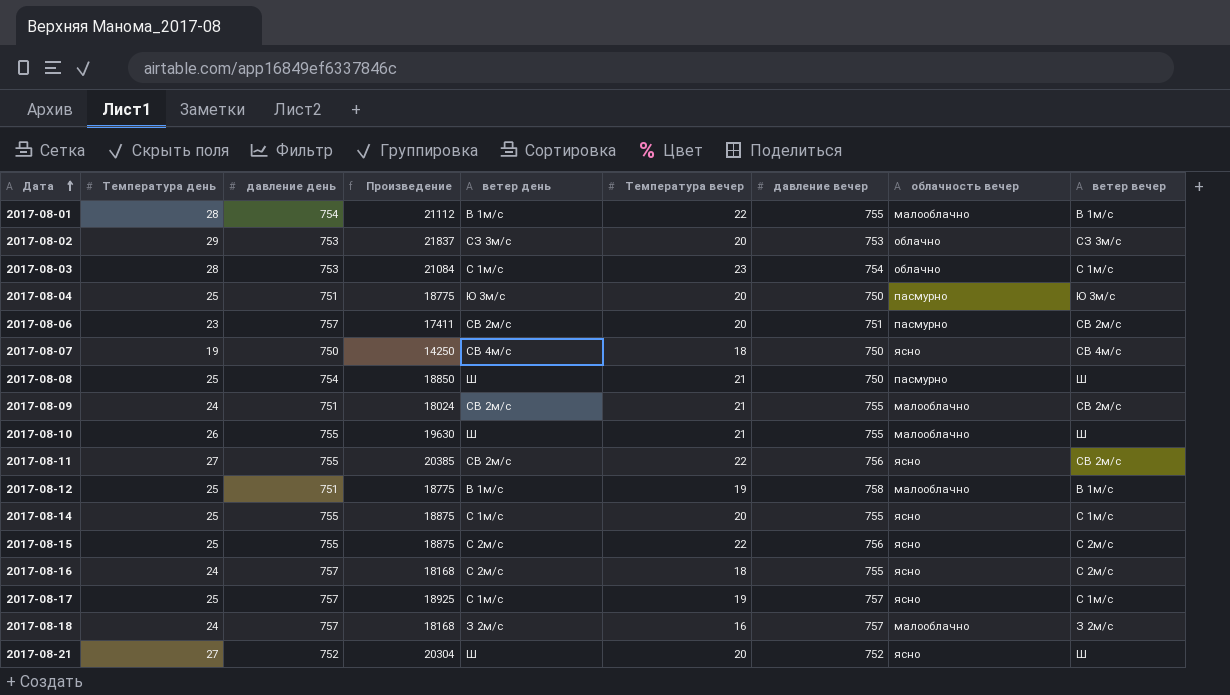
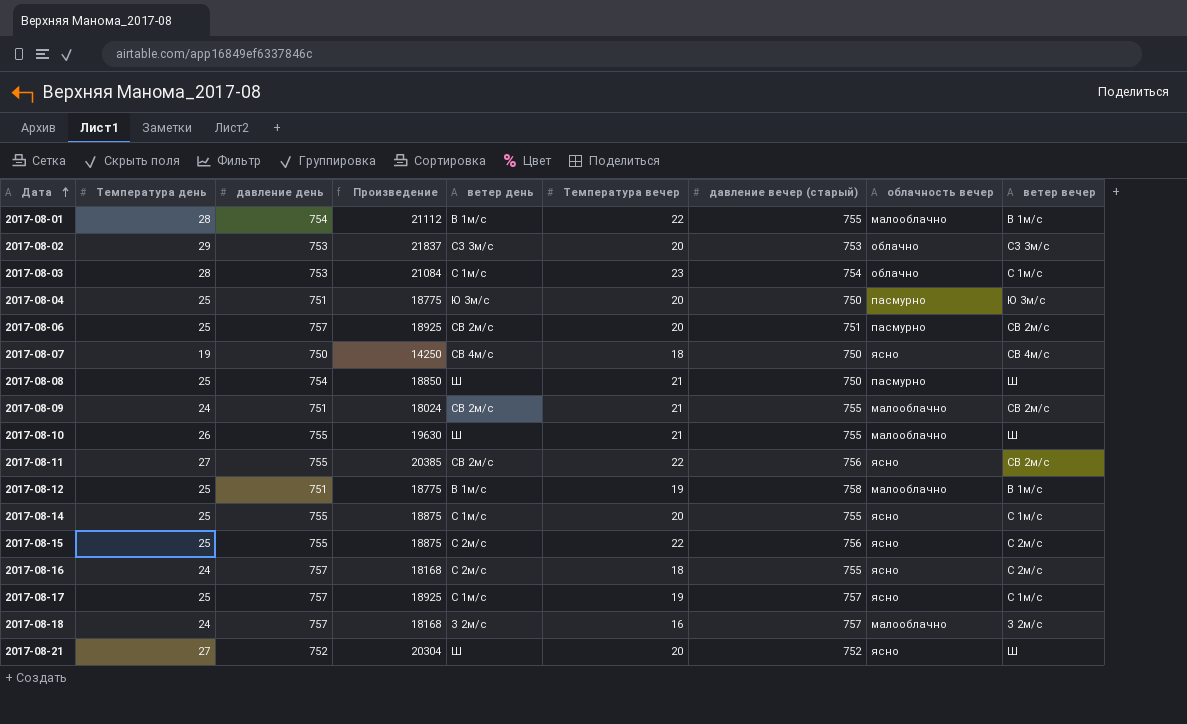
column name: давление вечер -> давление вечер (старый)
2017-08-06 | Температура день: 23 -> 25
2017-08-06 | Произведение: 17411 -> 18925

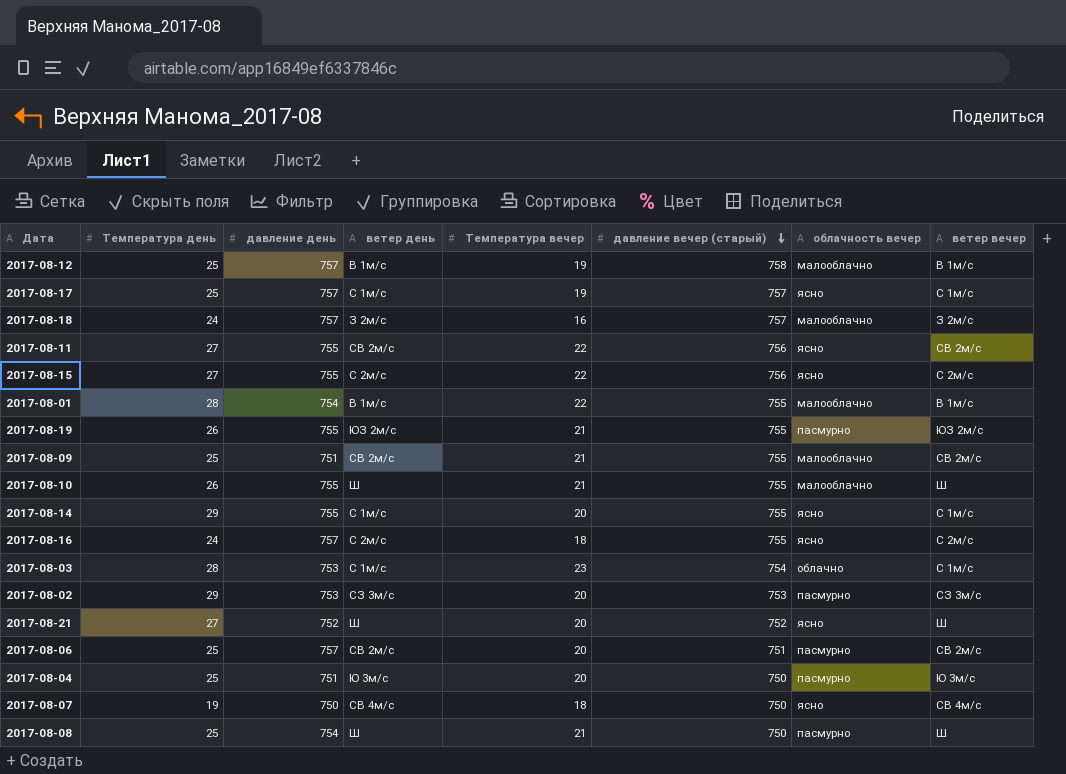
row order: Дата ascending -> давление вечер (старый) descending
column Произведение | formula: [Температура день] * [давление день] -> none
2017-08-12 | давление день: 751 -> 757
2017-08-15 | Температура день: 25 -> 27
row 2017-08-19: none -> 26 | 755 | ЮЗ 2м/с | 21 | 755 | пасмурно | ЮЗ 2м/с
2017-08-09 | Температура день: 24 -> 25
2017-08-14 | Температура день: 25 -> 29
2017-08-02 | облачность вечер: облачно -> пасмурно

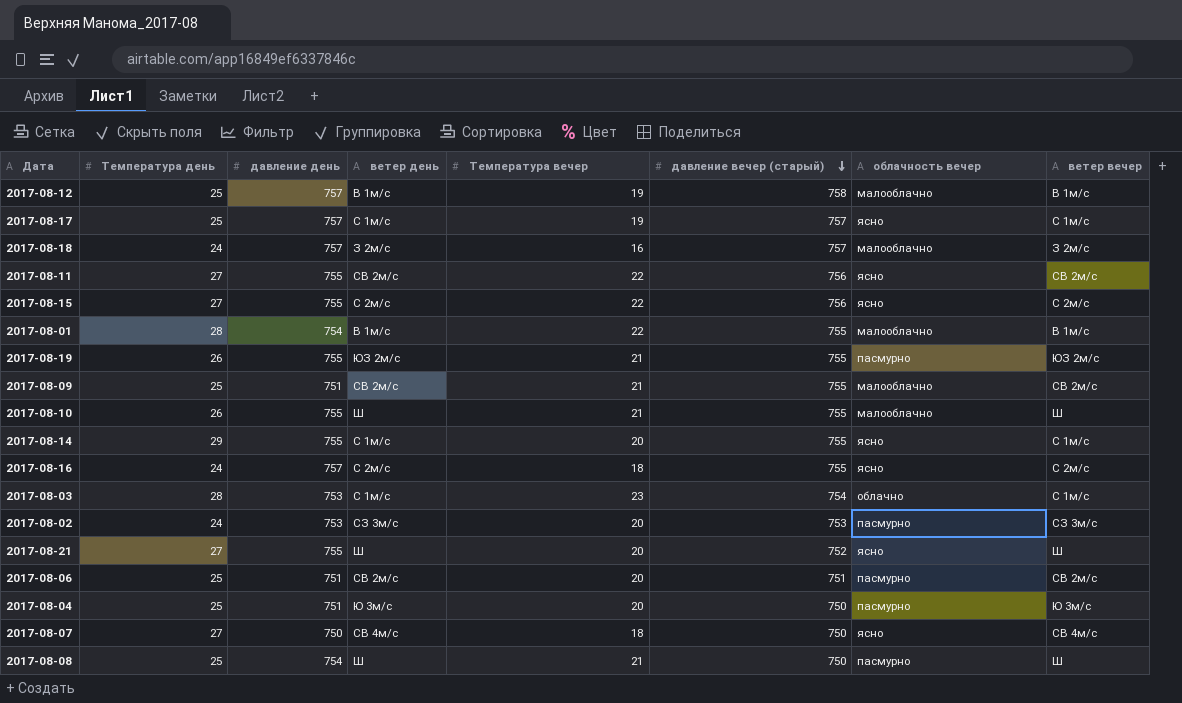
2017-08-02 | Температура день: 29 -> 24
2017-08-21 | давление день: 752 -> 755
2017-08-06 | давление день: 757 -> 751
2017-08-07 | Температура день: 19 -> 27

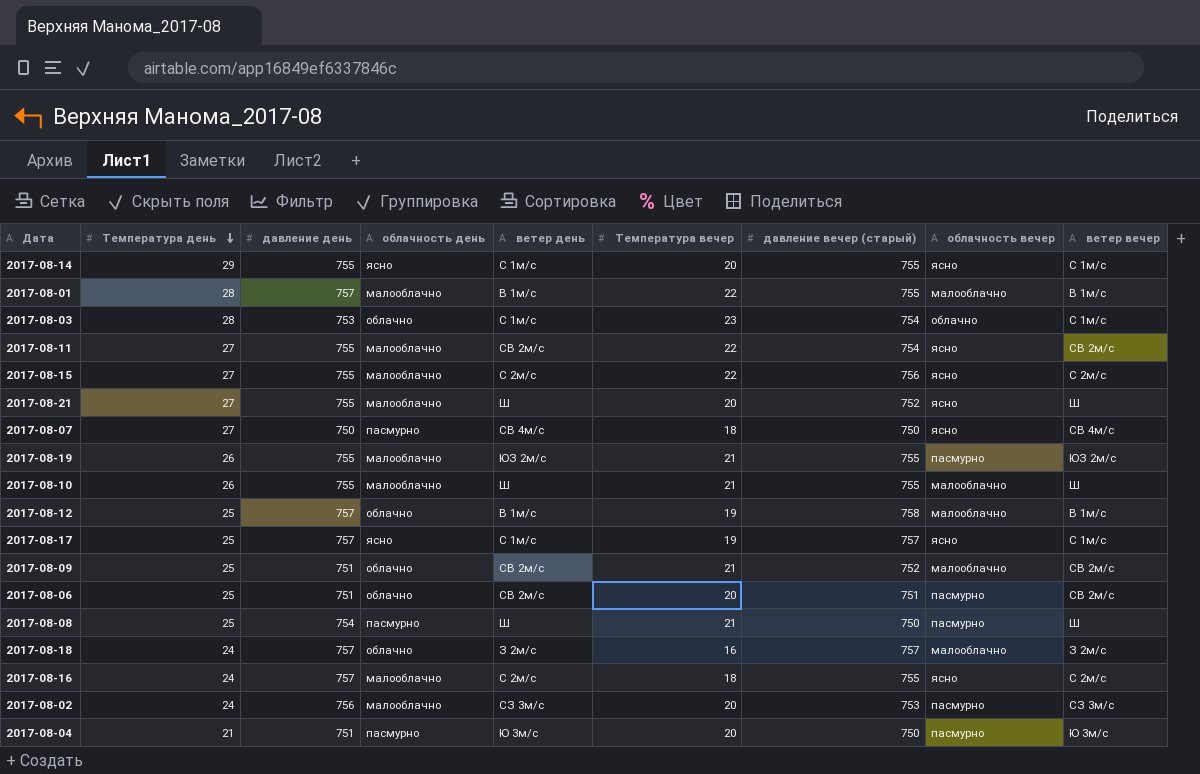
row order: давление вечер (старый) descending -> Температура день descending
column облачность день | position: none -> 4
2017-08-01 | давление день: 754 -> 757
2017-08-11 | давление вечер (старый): 756 -> 754
2017-08-09 | давление вечер (старый): 755 -> 752
2017-08-02 | давление день: 753 -> 756
2017-08-04 | Температура день: 25 -> 21

